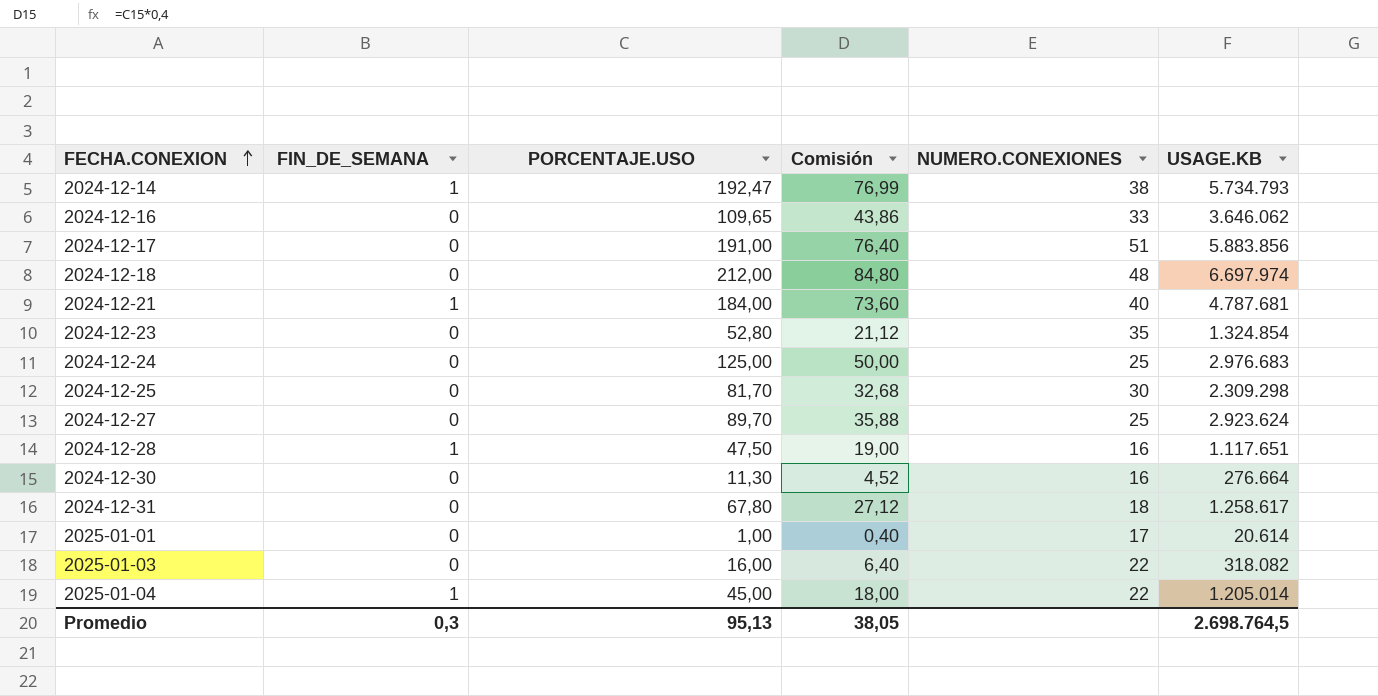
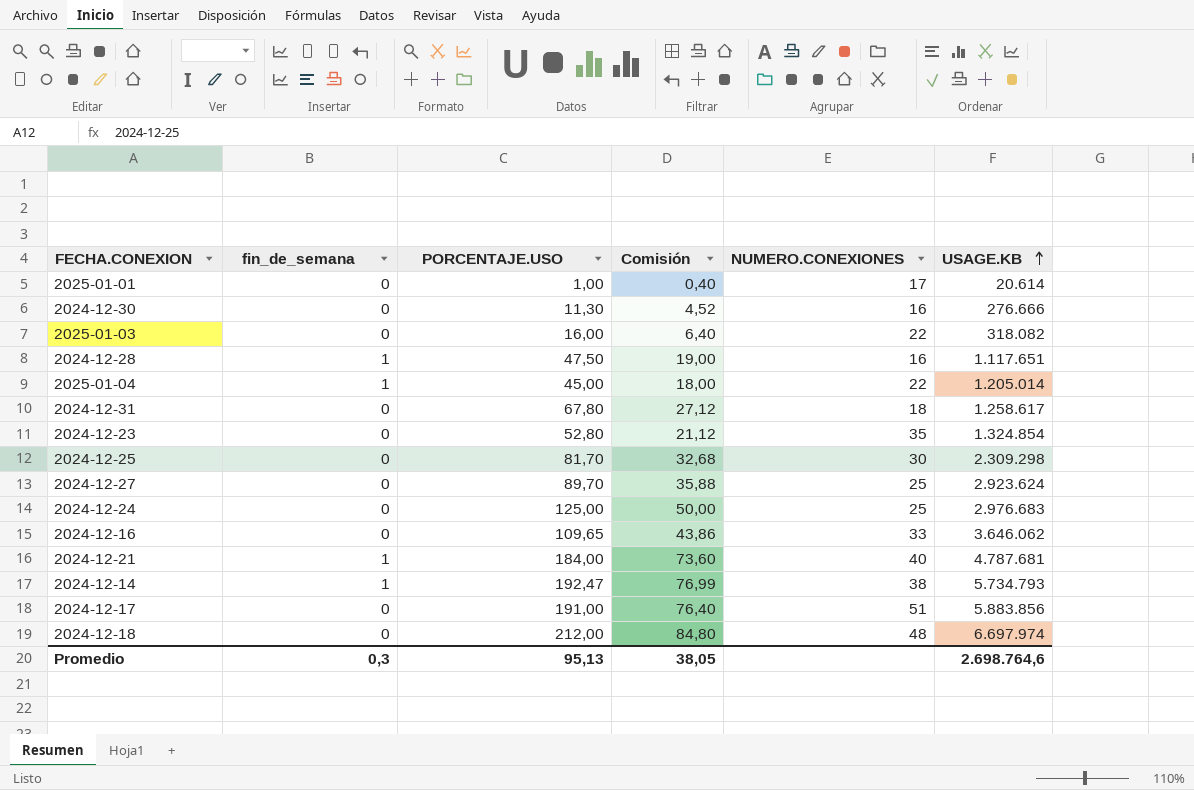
row order: FECHA.CONEXION ascending -> USAGE.KB ascending
column name: FIN_DE_SEMANA -> fin_de_semana
2024-12-30 | USAGE.KB: 276.664 -> 276.666
Promedio | USAGE.KB: 2.698.764,5 -> 2.698.764,6

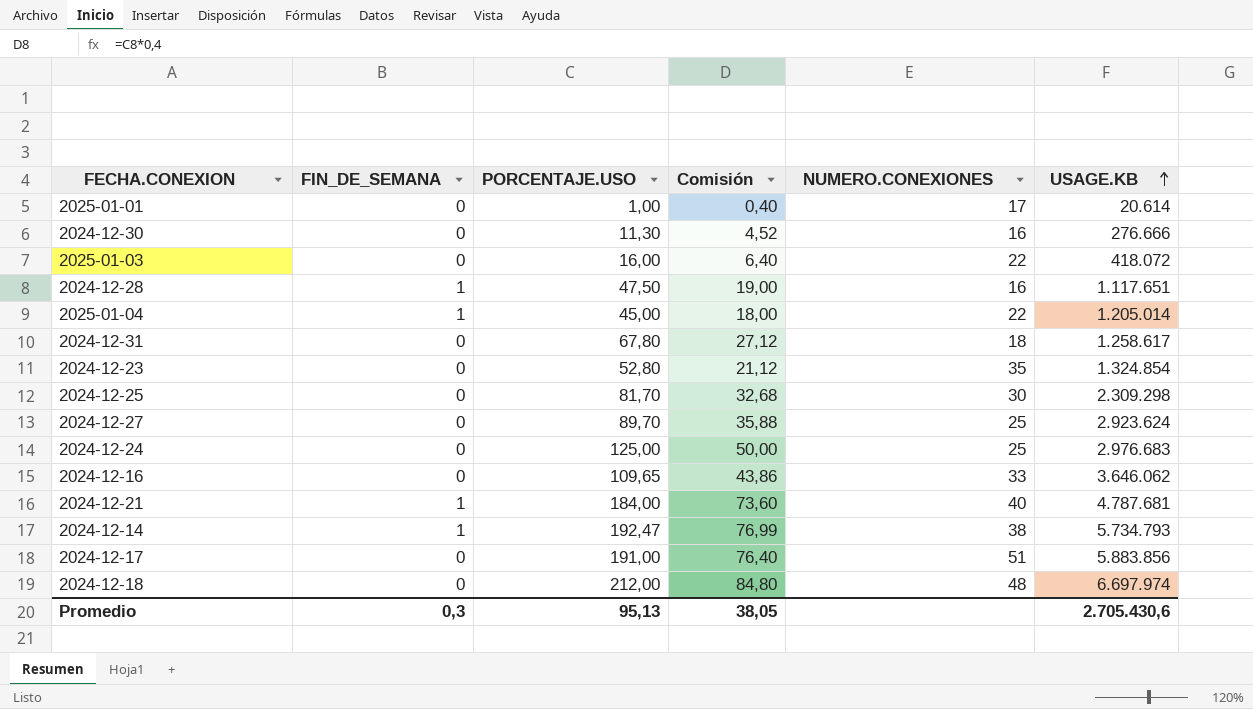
column name: fin_de_semana -> FIN_DE_SEMANA
2025-01-03 | USAGE.KB: 318.082 -> 418.072
Promedio | USAGE.KB: 2.698.764,6 -> 2.705.430,6

